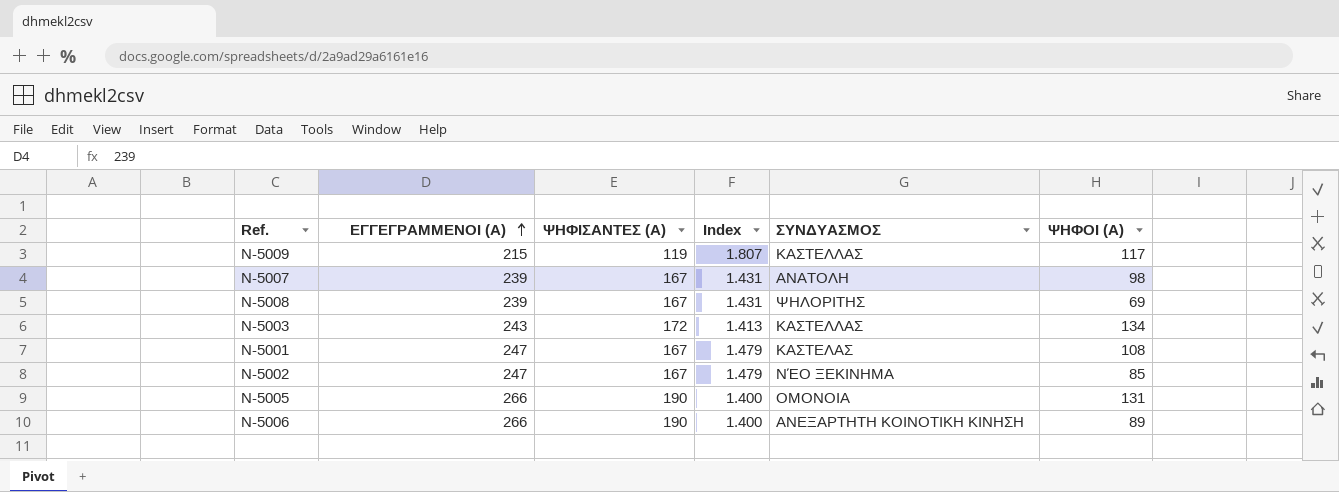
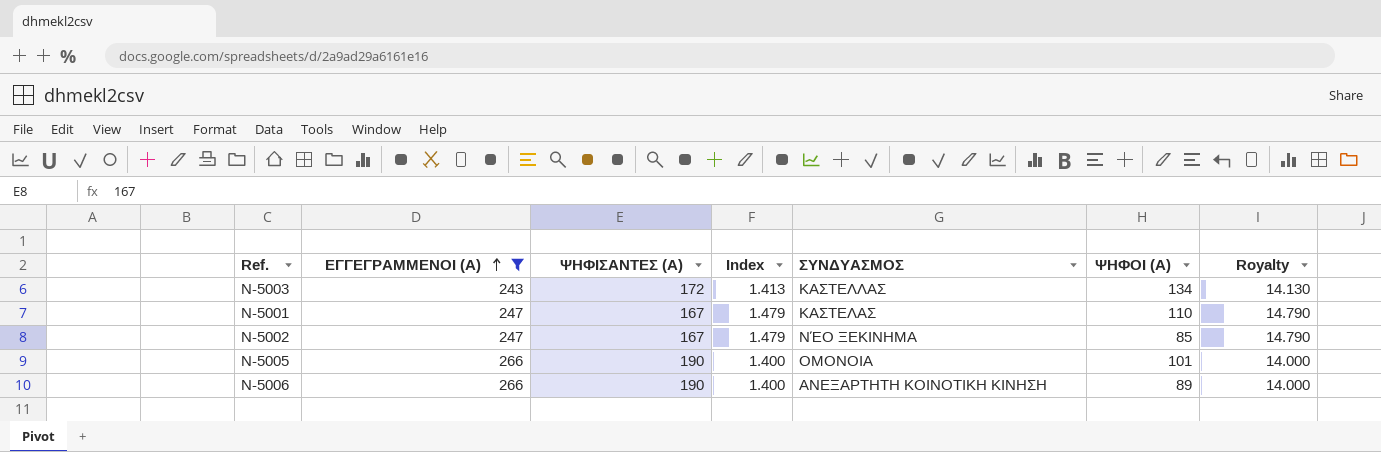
filter: none -> ΕΓΓΕΓΡΑΜΜΕΝΟΙ (Α) >= 243
column Royalty | formula: none -> [Index] * 10
N-5001 | ΨΗΦΟΙ (Α): 108 -> 110
N-5005 | ΨΗΦΟΙ (Α): 131 -> 101

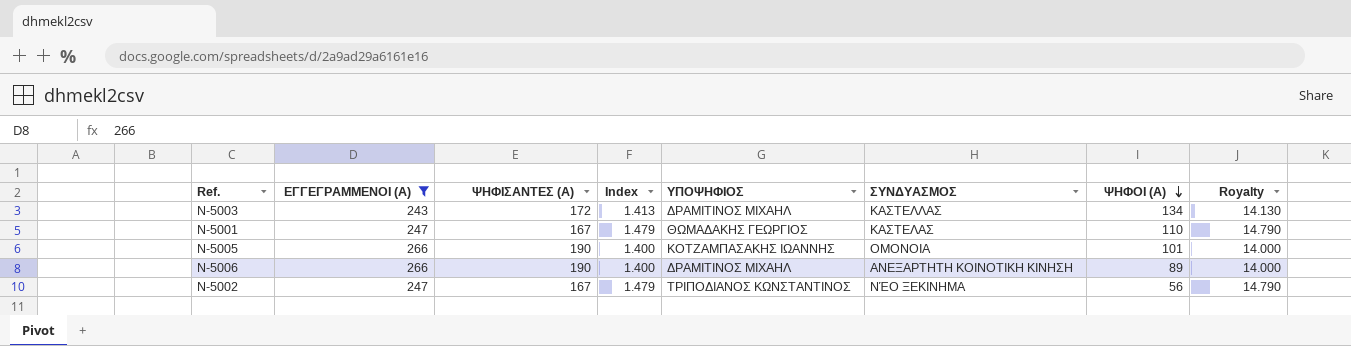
row order: ΕΓΓΕΓΡΑΜΜΕΝΟΙ (Α) ascending -> ΨΗΦΟΙ (Α) descending
column ΥΠΟΨΗΦΙΟΣ | position: none -> 5
N-5002 | ΨΗΦΟΙ (Α): 85 -> 56

